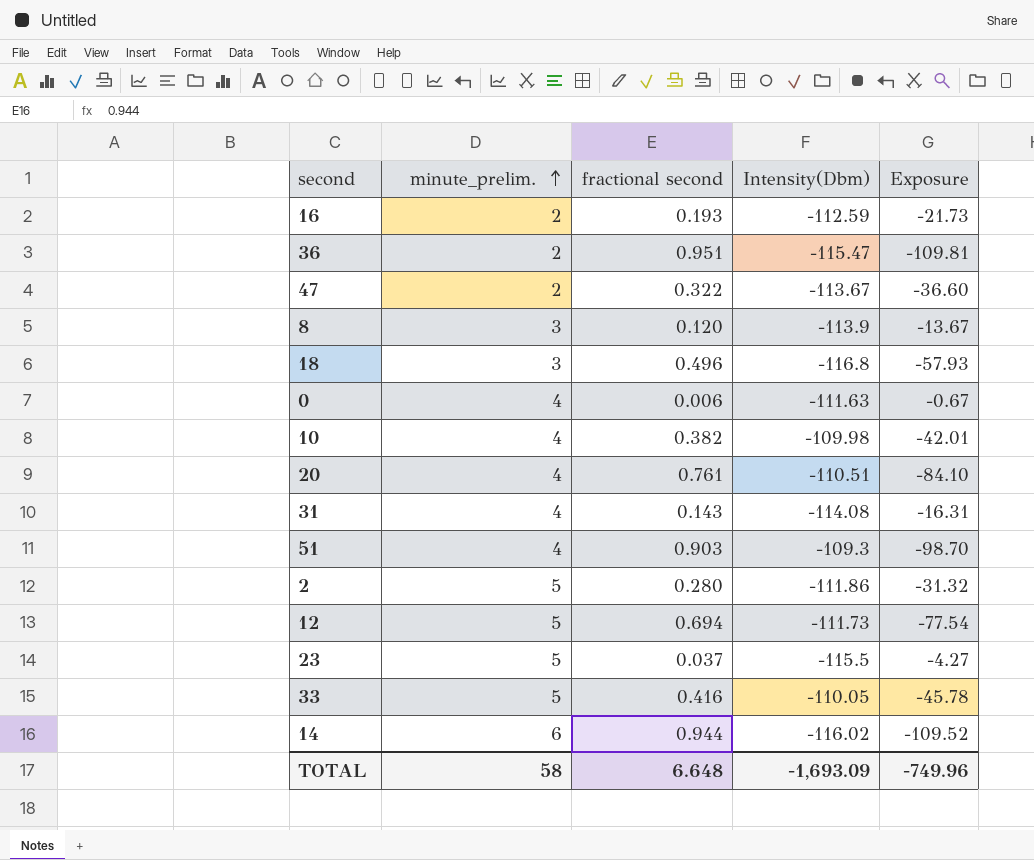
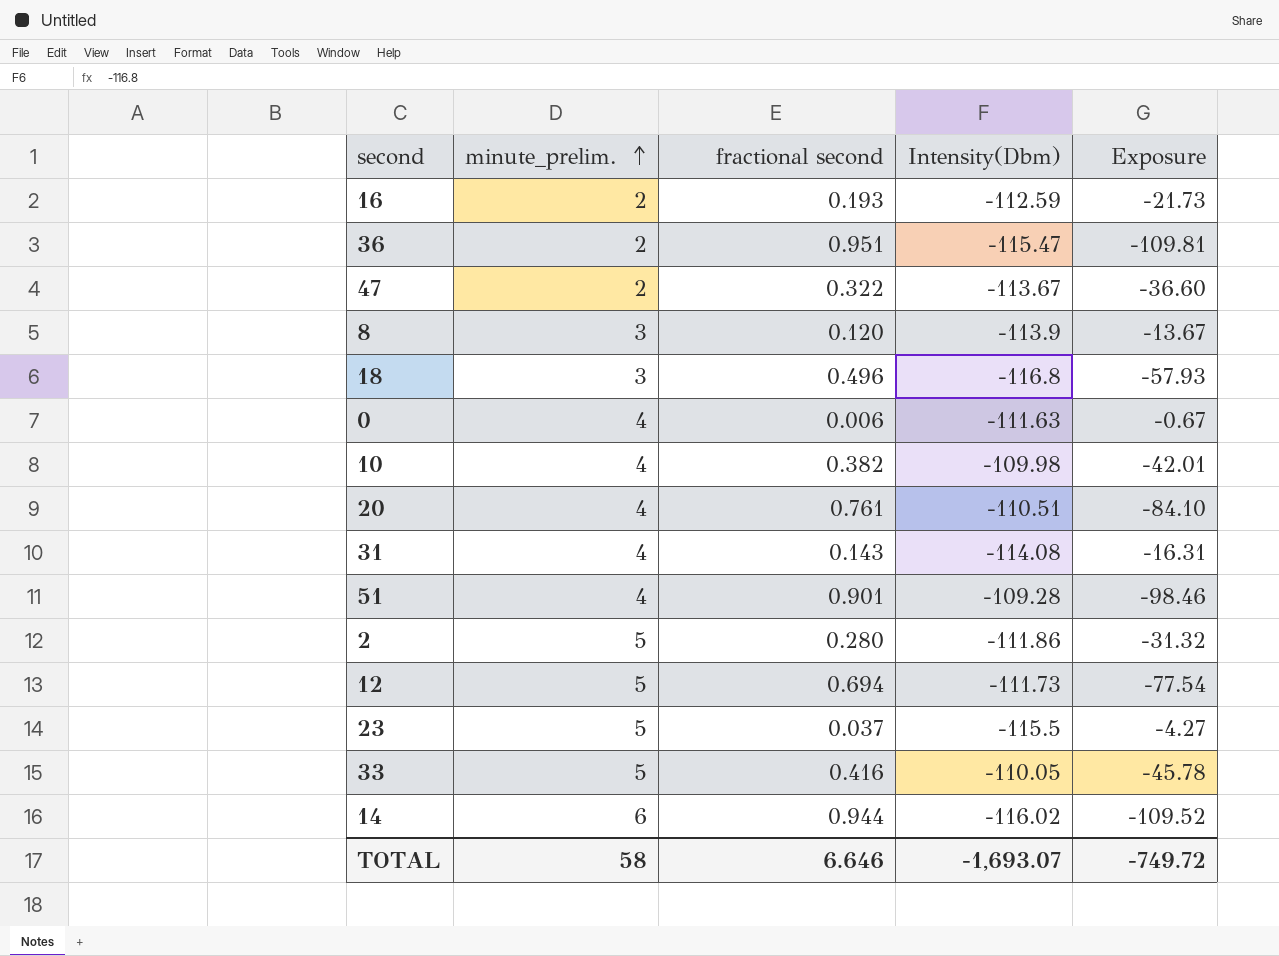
51 | fractional second: 0.903 -> 0.901
51 | Intensity(Dbm): -109.3 -> -109.28
51 | Exposure: -98.70 -> -98.46
TOTAL | fractional second: 6.648 -> 6.646
TOTAL | Intensity(Dbm): -1,693.09 -> -1,693.07
TOTAL | Exposure: -749.96 -> -749.72

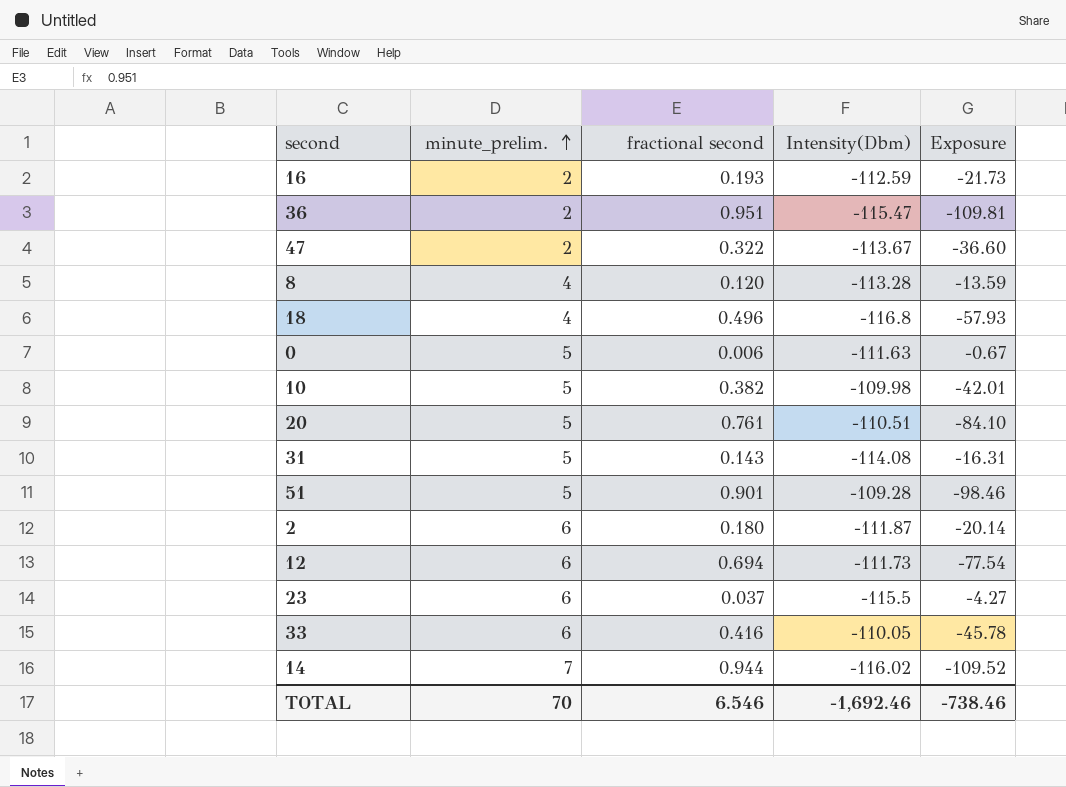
8 | minute_prelim.: 3 -> 4
8 | Intensity(Dbm): -113.9 -> -113.28
8 | Exposure: -13.67 -> -13.59
18 | minute_prelim.: 3 -> 4
0 | minute_prelim.: 4 -> 5
10 | minute_prelim.: 4 -> 5
20 | minute_prelim.: 4 -> 5
31 | minute_prelim.: 4 -> 5
51 | minute_prelim.: 4 -> 5
2 | minute_prelim.: 5 -> 6
2 | fractional second: 0.280 -> 0.180
2 | Intensity(Dbm): -111.86 -> -111.87
2 | Exposure: -31.32 -> -20.14
12 | minute_prelim.: 5 -> 6
23 | minute_prelim.: 5 -> 6
33 | minute_prelim.: 5 -> 6
14 | minute_prelim.: 6 -> 7
TOTAL | minute_prelim.: 58 -> 70
TOTAL | fractional second: 6.646 -> 6.546
TOTAL | Intensity(Dbm): -1,693.07 -> -1,692.46
TOTAL | Exposure: -749.72 -> -738.46

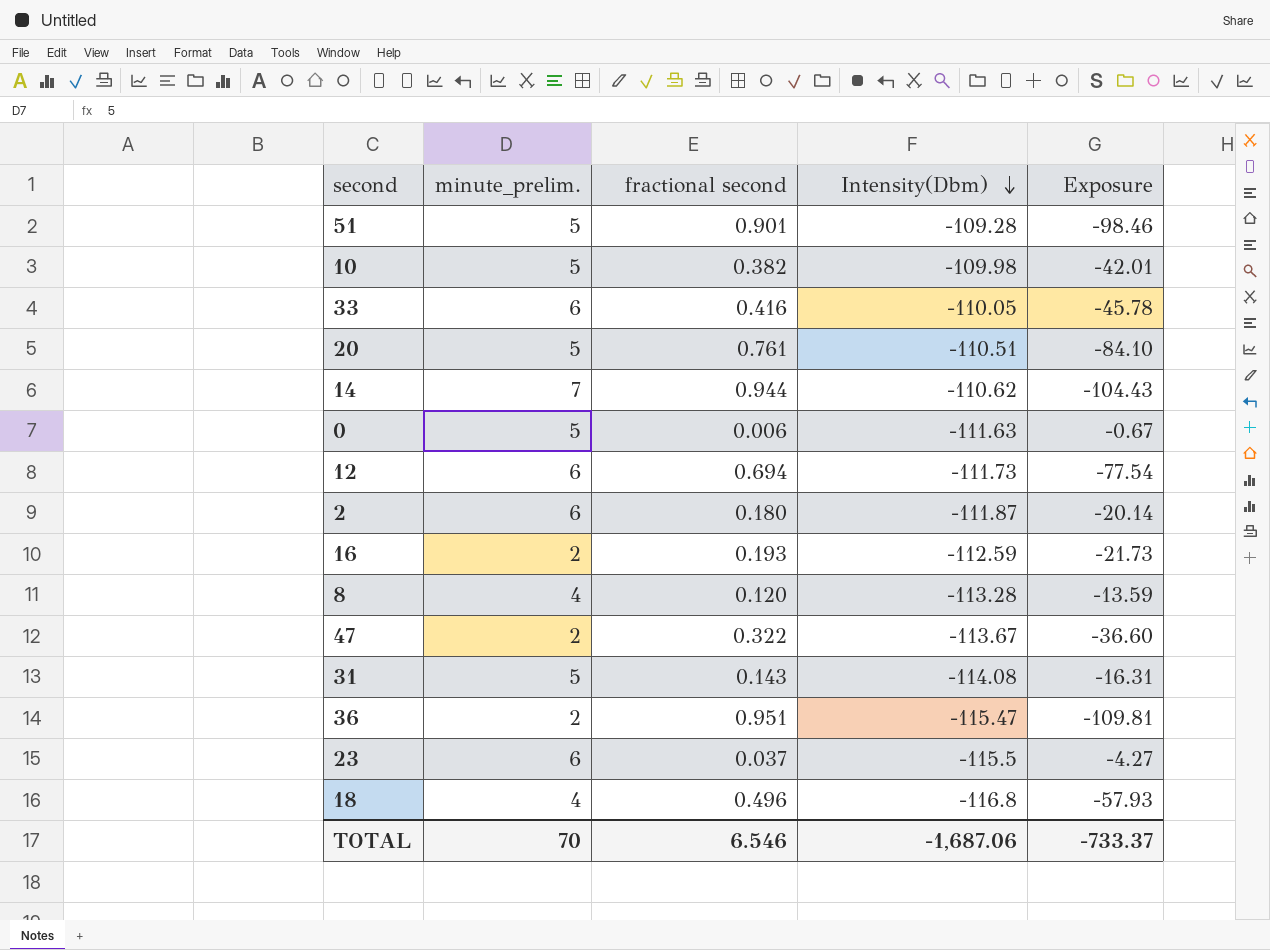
row order: minute_prelim. ascending -> Intensity(Dbm) descending
14 | Intensity(Dbm): -116.02 -> -110.62
14 | Exposure: -109.52 -> -104.43
TOTAL | Intensity(Dbm): -1,692.46 -> -1,687.06
TOTAL | Exposure: -738.46 -> -733.37

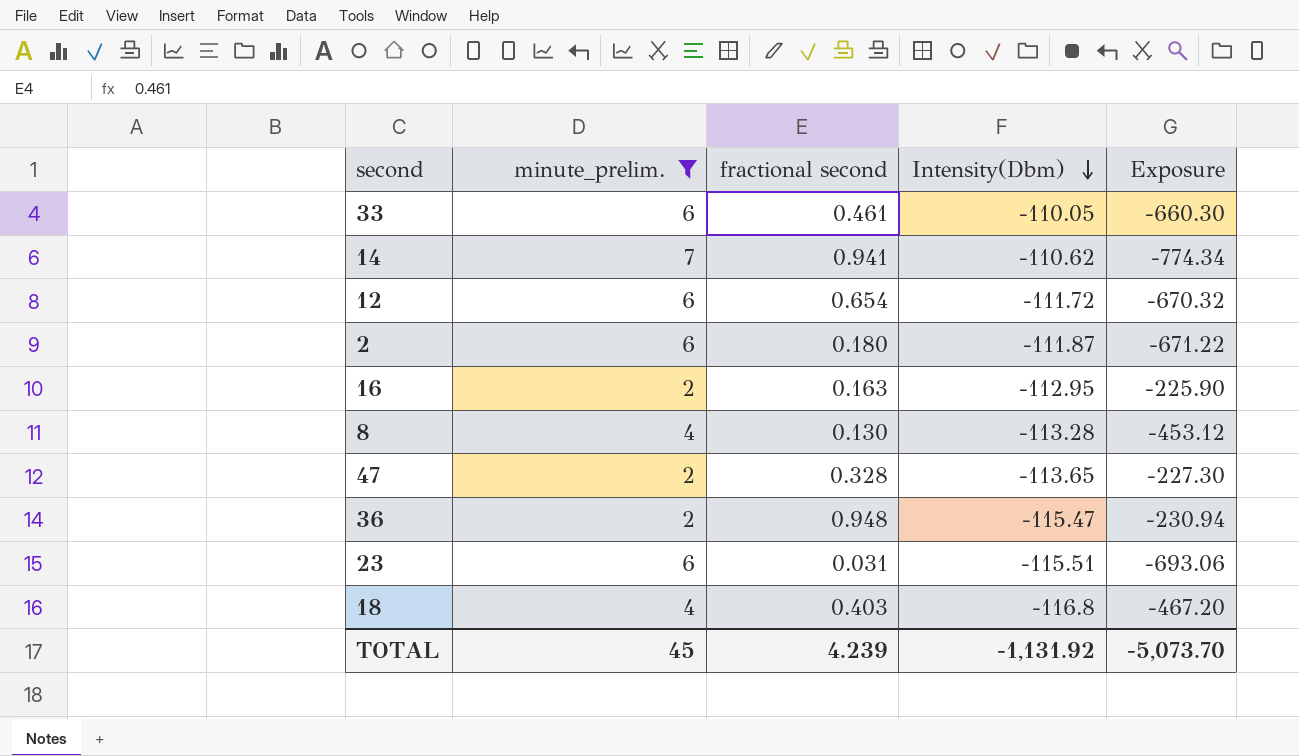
filter: none -> minute_prelim. != 5
column Exposure | formula: [fractional second] * [Intensity(Dbm)] -> [minute_prelim.] * [Intensity(Dbm)]
33 | fractional second: 0.416 -> 0.461
14 | fractional second: 0.944 -> 0.941
12 | fractional second: 0.694 -> 0.654
12 | Intensity(Dbm): -111.73 -> -111.72
16 | fractional second: 0.193 -> 0.163
16 | Intensity(Dbm): -112.59 -> -112.95
8 | fractional second: 0.120 -> 0.130
47 | fractional second: 0.322 -> 0.328
47 | Intensity(Dbm): -113.67 -> -113.65
36 | fractional second: 0.951 -> 0.948
23 | fractional second: 0.037 -> 0.031
23 | Intensity(Dbm): -115.5 -> -115.51
18 | fractional second: 0.496 -> 0.403
TOTAL | minute_prelim.: 70 -> 45
TOTAL | fractional second: 6.546 -> 4.239
TOTAL | Intensity(Dbm): -1,687.06 -> -1,131.92
TOTAL | Exposure: -733.37 -> -5,073.70

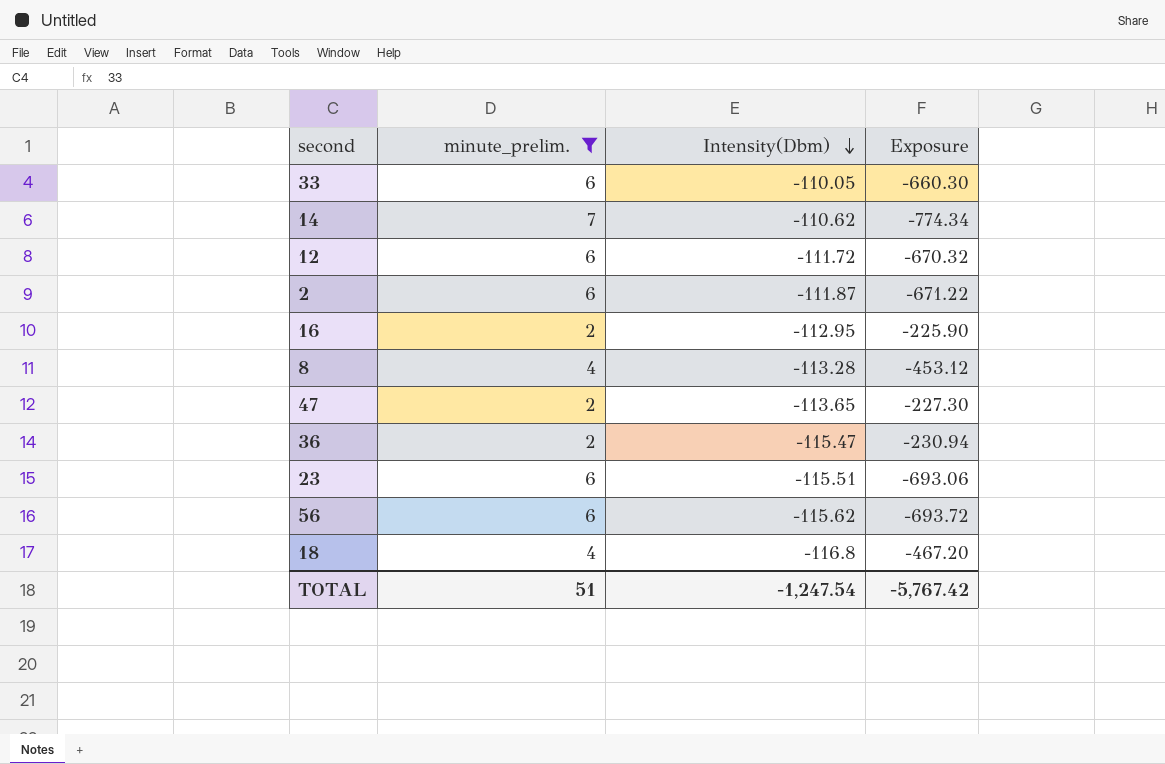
column fractional second | position: 3 -> none
row 56: none -> 6 | -115.62 | -693.72
TOTAL | minute_prelim.: 45 -> 51
TOTAL | Intensity(Dbm): -1,131.92 -> -1,247.54
TOTAL | Exposure: -5,073.70 -> -5,767.42

